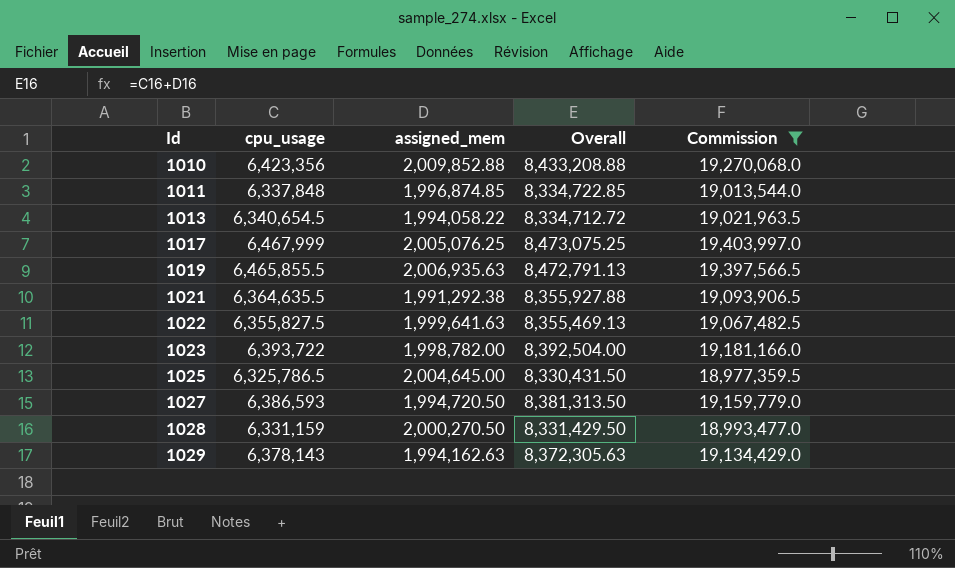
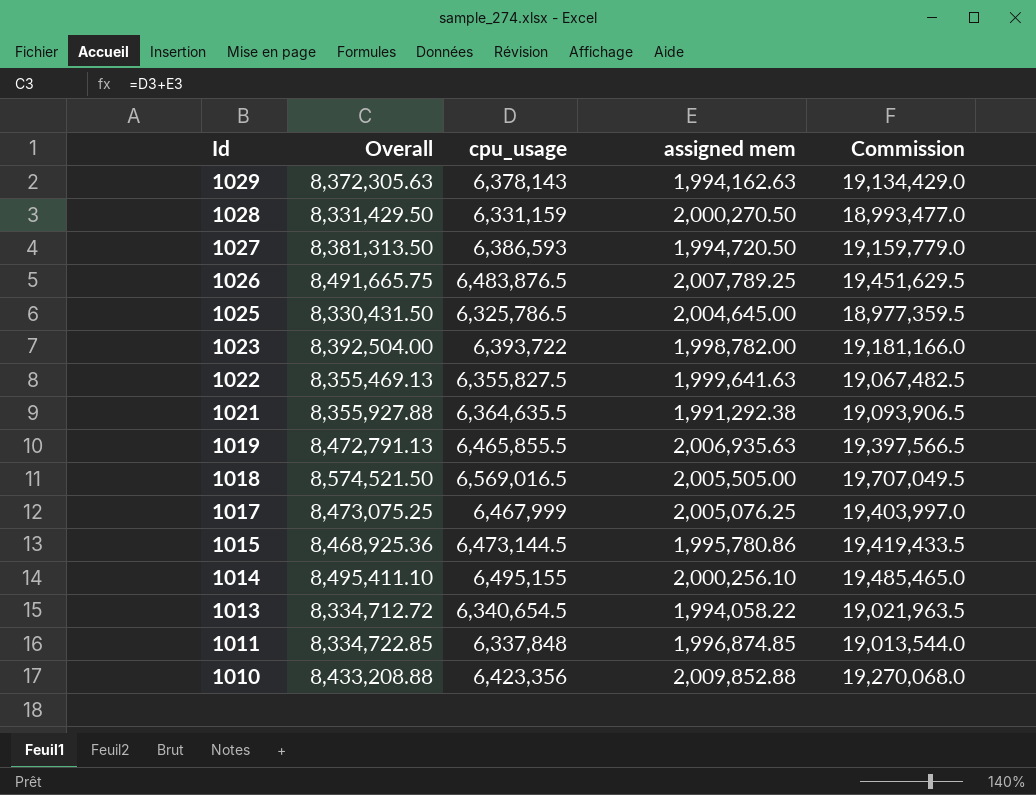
filter: Commission <= 19,403,997.0 -> none
row order: Id ascending -> Id descending
column Overall | position: 4 -> 2
column name: assigned_mem -> assigned mem

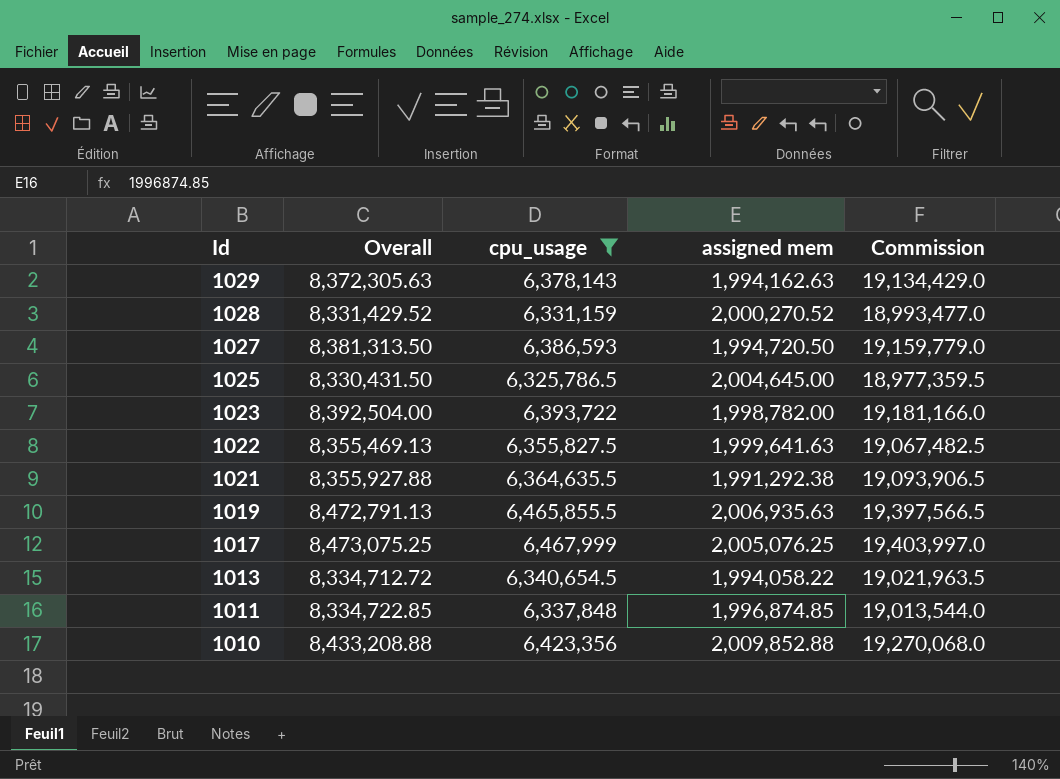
filter: none -> cpu_usage <= 6,467,999
1028 | Overall: 8,331,429.50 -> 8,331,429.52
1028 | assigned mem: 2,000,270.50 -> 2,000,270.52

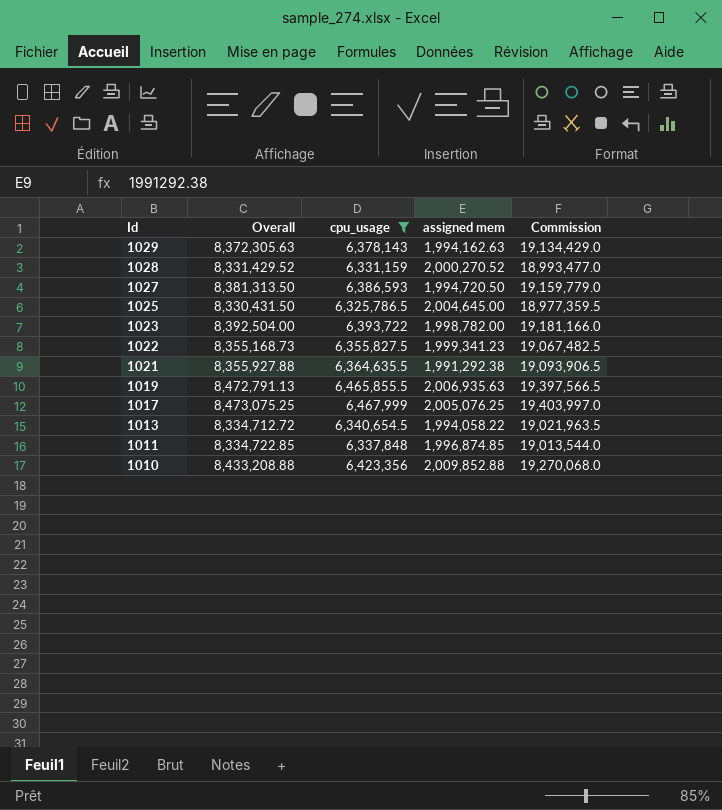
1022 | Overall: 8,355,469.13 -> 8,355,168.73
1022 | assigned mem: 1,999,641.63 -> 1,999,341.23

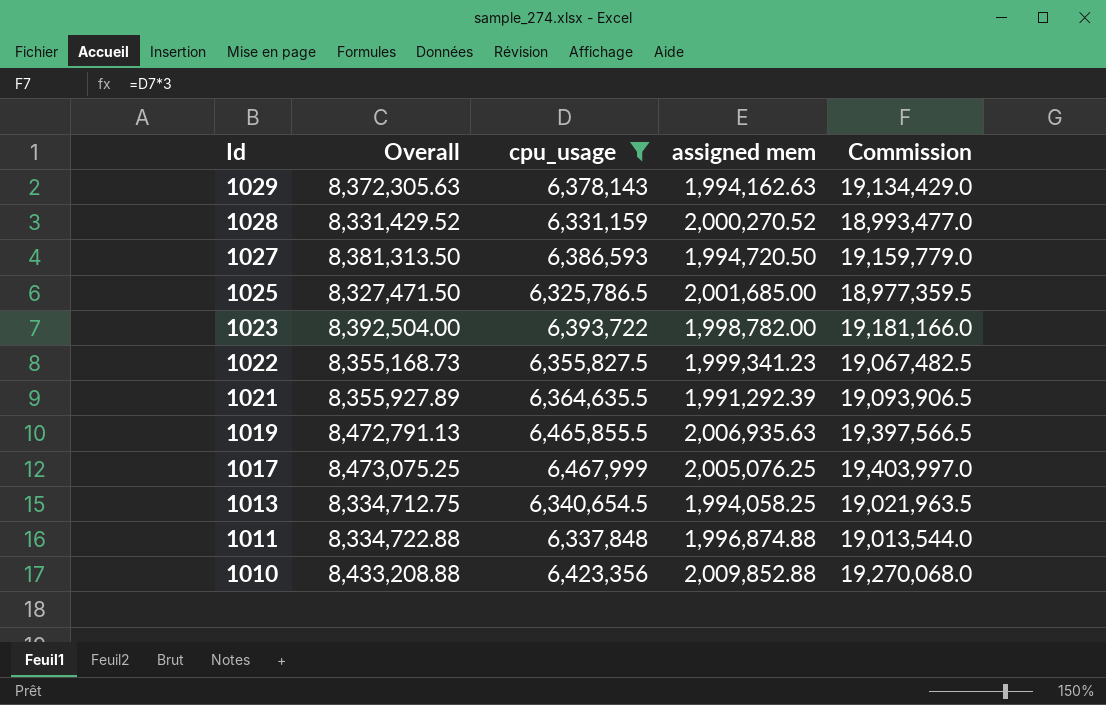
1025 | Overall: 8,330,431.50 -> 8,327,471.50
1025 | assigned mem: 2,004,645.00 -> 2,001,685.00
1021 | Overall: 8,355,927.88 -> 8,355,927.89
1021 | assigned mem: 1,991,292.38 -> 1,991,292.39
1013 | Overall: 8,334,712.72 -> 8,334,712.75
1013 | assigned mem: 1,994,058.22 -> 1,994,058.25
1011 | Overall: 8,334,722.85 -> 8,334,722.88
1011 | assigned mem: 1,996,874.85 -> 1,996,874.88

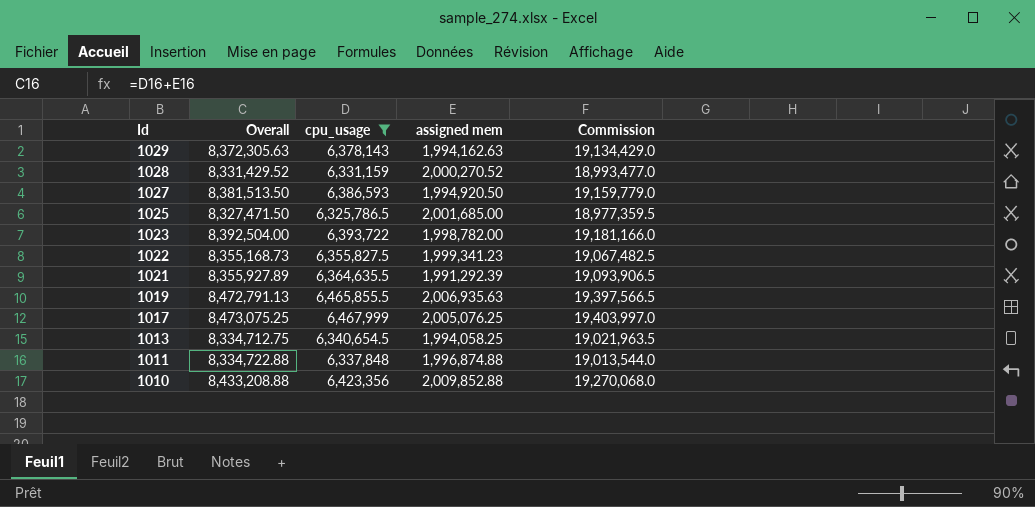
1027 | Overall: 8,381,313.50 -> 8,381,513.50
1027 | assigned mem: 1,994,720.50 -> 1,994,920.50

